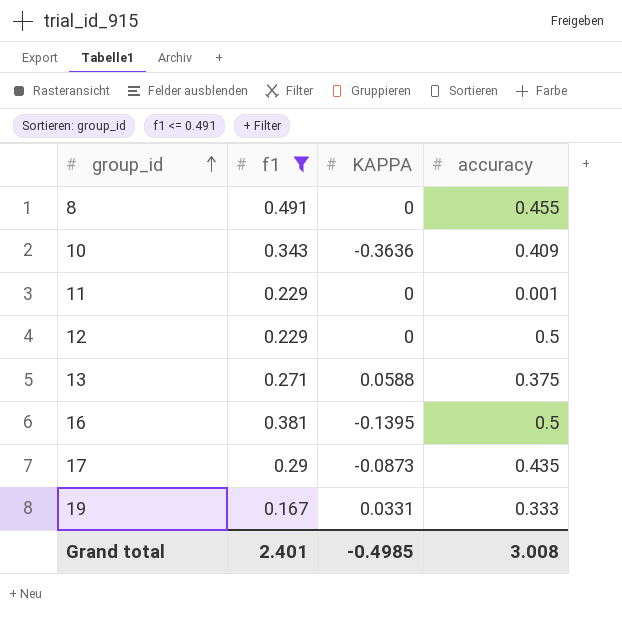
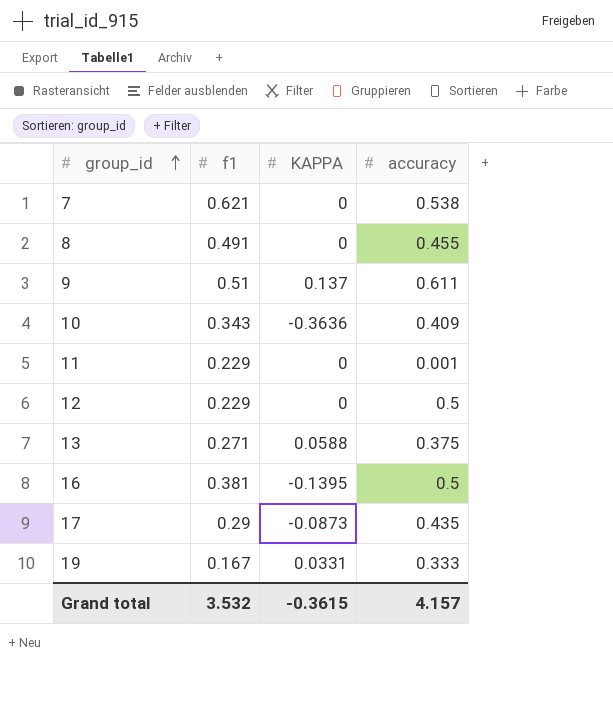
filter: f1 <= 0.491 -> none
Grand total | f1: 2.401 -> 3.532
Grand total | KAPPA: -0.4985 -> -0.3615
Grand total | accuracy: 3.008 -> 4.157

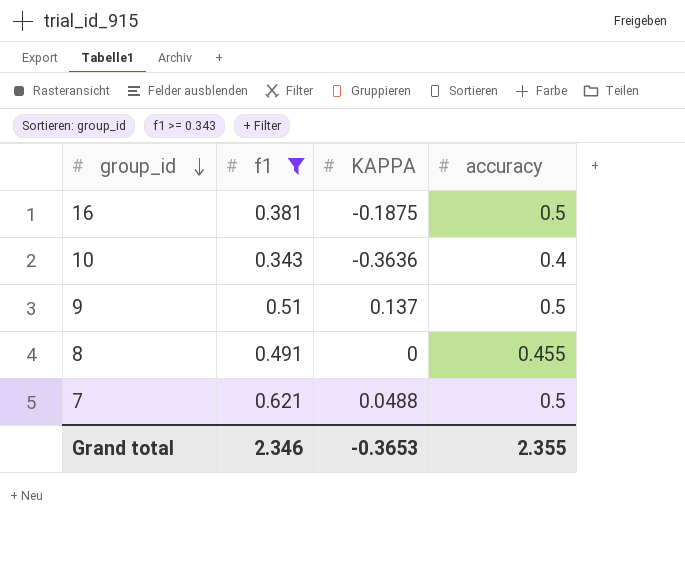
filter: none -> f1 >= 0.343
row order: group_id ascending -> group_id descending
16 | KAPPA: -0.1395 -> -0.1875
10 | accuracy: 0.409 -> 0.4
9 | accuracy: 0.611 -> 0.5
7 | KAPPA: 0 -> 0.0488
7 | accuracy: 0.538 -> 0.5
Grand total | f1: 3.532 -> 2.346
Grand total | KAPPA: -0.3615 -> -0.3653
Grand total | accuracy: 4.157 -> 2.355

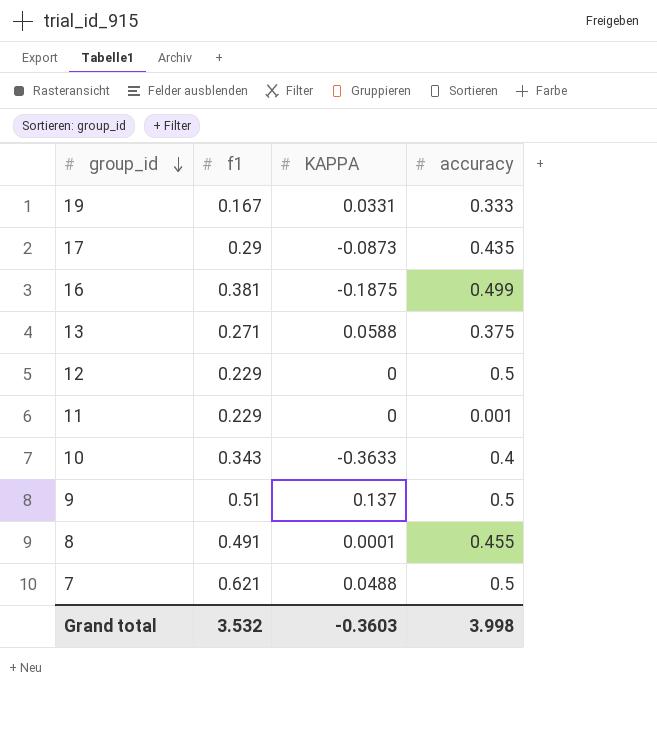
filter: f1 >= 0.343 -> none
16 | accuracy: 0.5 -> 0.499
10 | KAPPA: -0.3636 -> -0.3633
8 | KAPPA: 0 -> 0.0001
Grand total | f1: 2.346 -> 3.532
Grand total | KAPPA: -0.3653 -> -0.3603
Grand total | accuracy: 2.355 -> 3.998

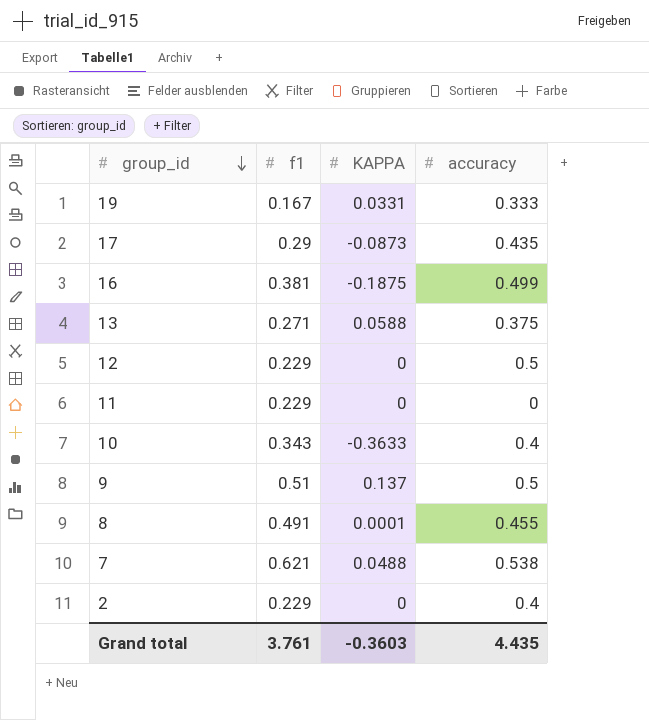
11 | accuracy: 0.001 -> 0
7 | accuracy: 0.5 -> 0.538
row 2: none -> 0.229 | 0 | 0.4
Grand total | f1: 3.532 -> 3.761
Grand total | accuracy: 3.998 -> 4.435

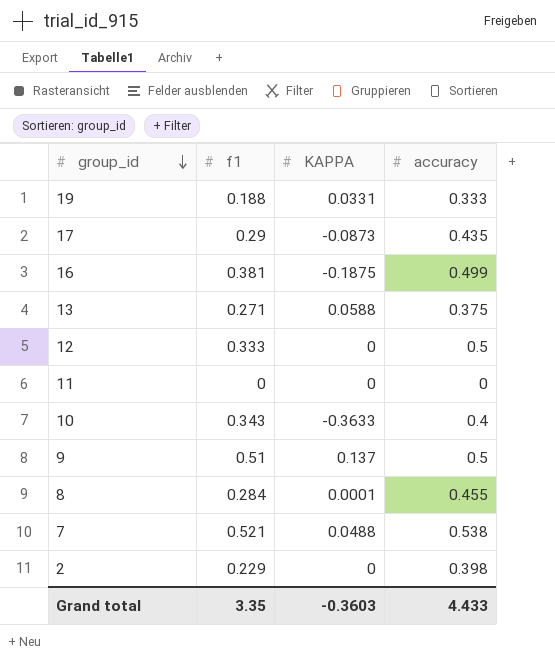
19 | f1: 0.167 -> 0.188
12 | f1: 0.229 -> 0.333
11 | f1: 0.229 -> 0
8 | f1: 0.491 -> 0.284
7 | f1: 0.621 -> 0.521
2 | accuracy: 0.4 -> 0.398
Grand total | f1: 3.761 -> 3.35
Grand total | accuracy: 4.435 -> 4.433

